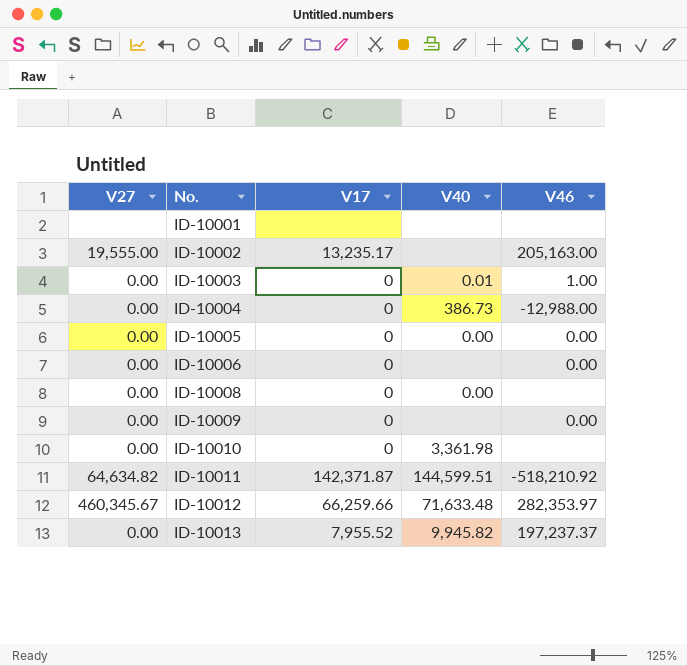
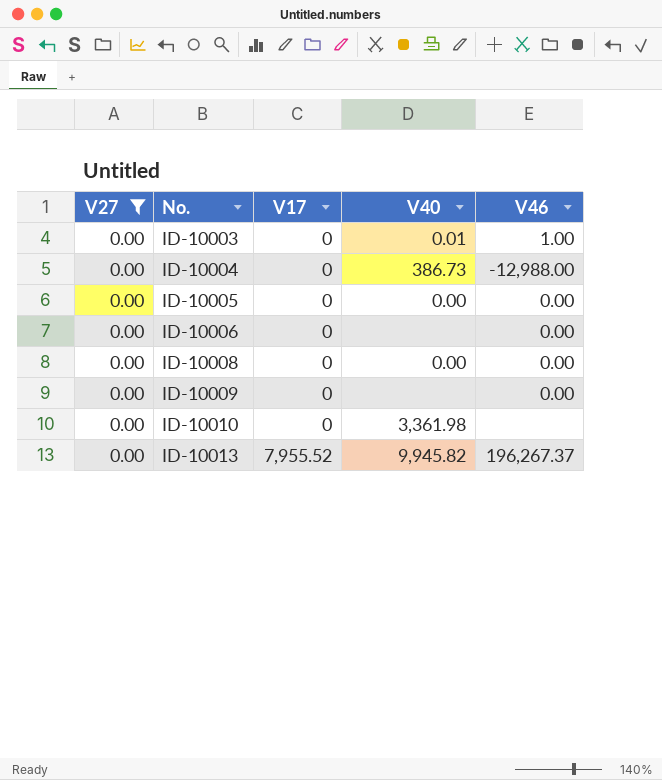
filter: none -> V27 = 0.00
ID-10008 | V46: none -> 0.00
ID-10013 | V46: 197,237.37 -> 196,267.37

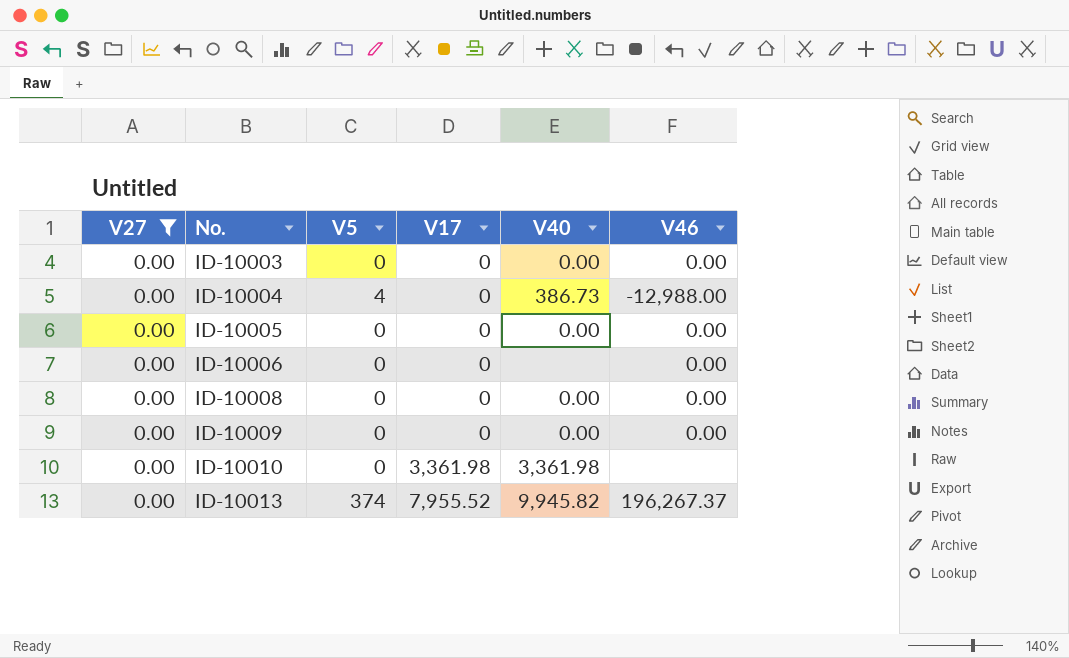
column V5 | position: none -> 3
ID-10003 | V40: 0.01 -> 0.00
ID-10003 | V46: 1.00 -> 0.00
ID-10009 | V40: none -> 0.00
ID-10010 | V17: 0 -> 3,361.98

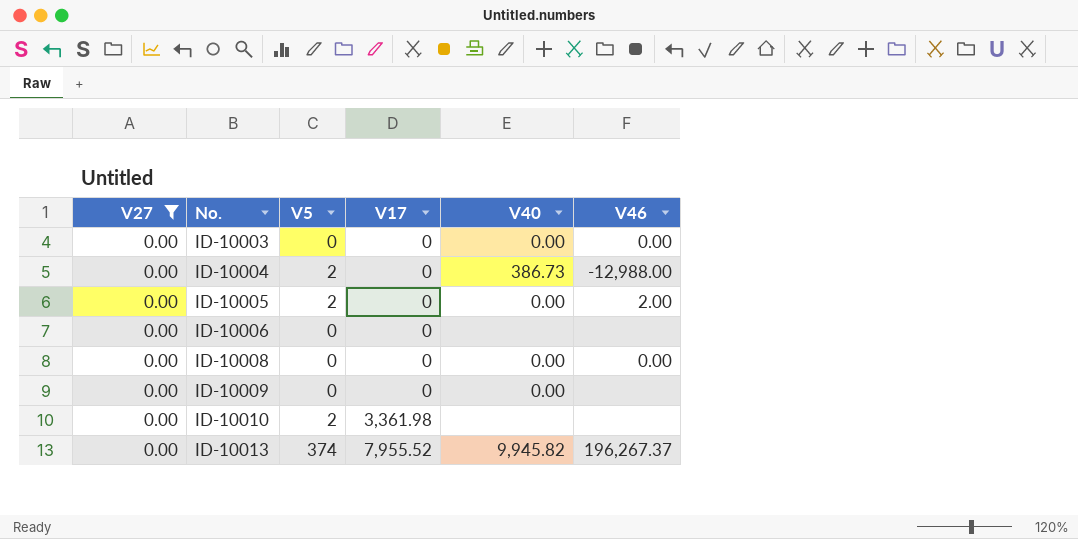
ID-10004 | V5: 4 -> 2
ID-10005 | V5: 0 -> 2
ID-10005 | V46: 0.00 -> 2.00
ID-10006 | V46: 0.00 -> none
ID-10009 | V46: 0.00 -> none
ID-10010 | V5: 0 -> 2
ID-10010 | V40: 3,361.98 -> none

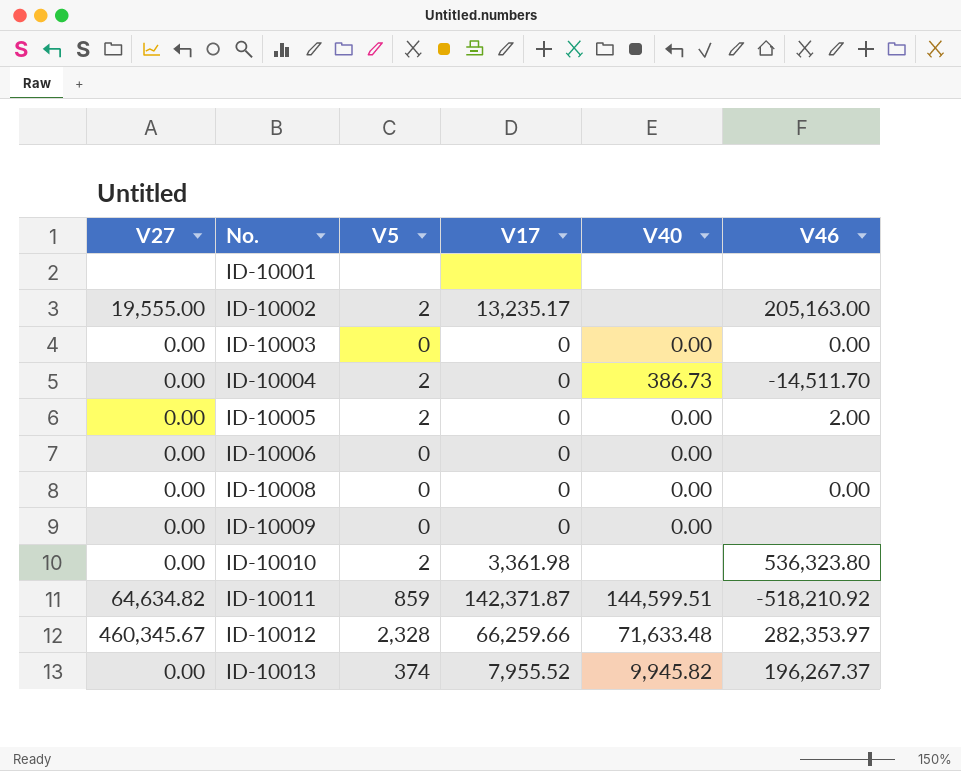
filter: V27 = 0.00 -> none
ID-10004 | V46: -12,988.00 -> -14,511.70
ID-10006 | V40: none -> 0.00
ID-10010 | V46: none -> 536,323.80

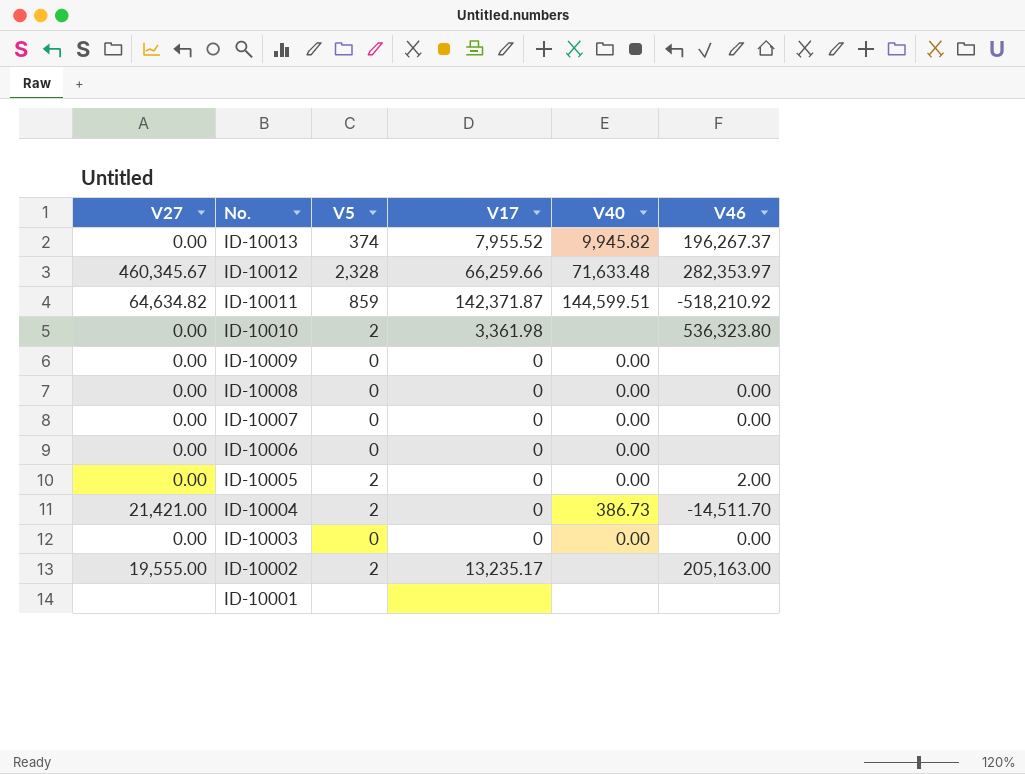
row order: No. ascending -> No. descending
row ID-10007: none -> 0.00 | 0 | 0 | 0.00 | 0.00
ID-10004 | V27: 0.00 -> 21,421.00

